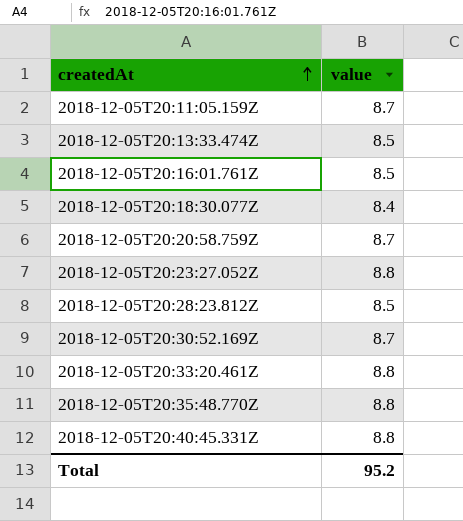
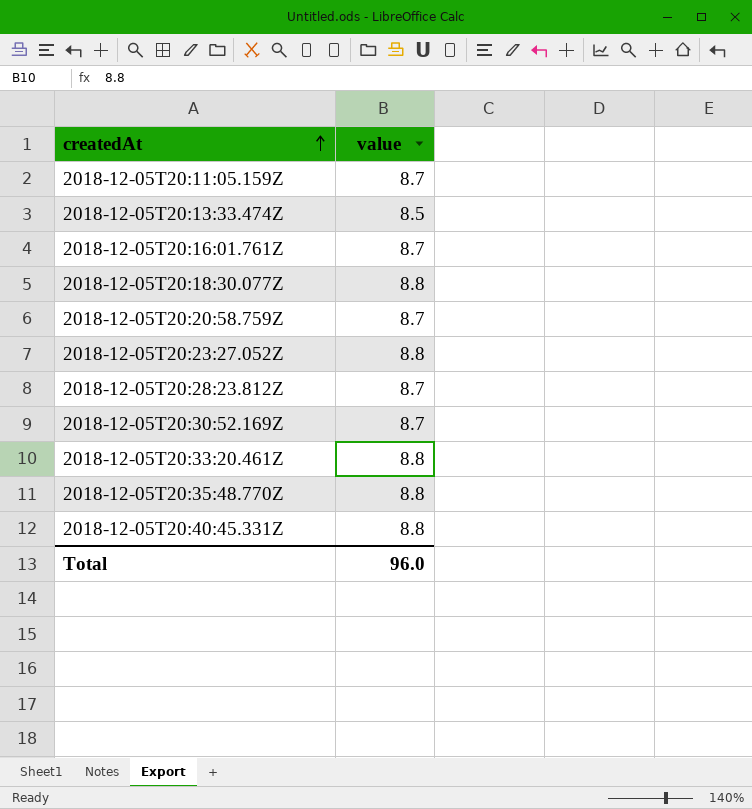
2018-12-05T20:16:01.761Z | value: 8.5 -> 8.7
2018-12-05T20:18:30.077Z | value: 8.4 -> 8.8
2018-12-05T20:28:23.812Z | value: 8.5 -> 8.7
Total | value: 95.2 -> 96.0

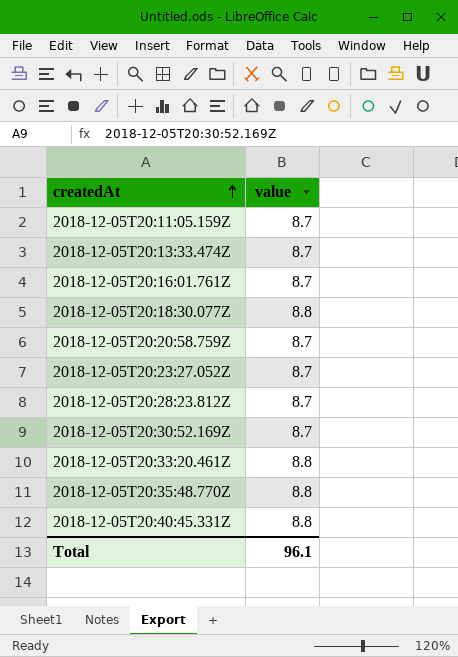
2018-12-05T20:13:33.474Z | value: 8.5 -> 8.7
2018-12-05T20:23:27.052Z | value: 8.8 -> 8.7
Total | value: 96.0 -> 96.1

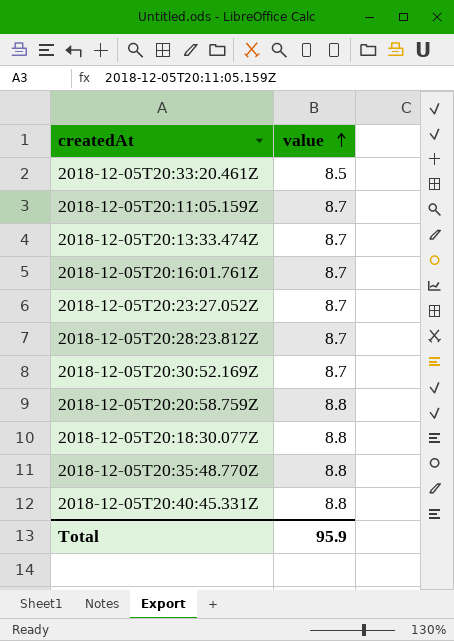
row order: createdAt ascending -> value ascending
2018-12-05T20:33:20.461Z | value: 8.8 -> 8.5
2018-12-05T20:20:58.759Z | value: 8.7 -> 8.8
Total | value: 96.1 -> 95.9

